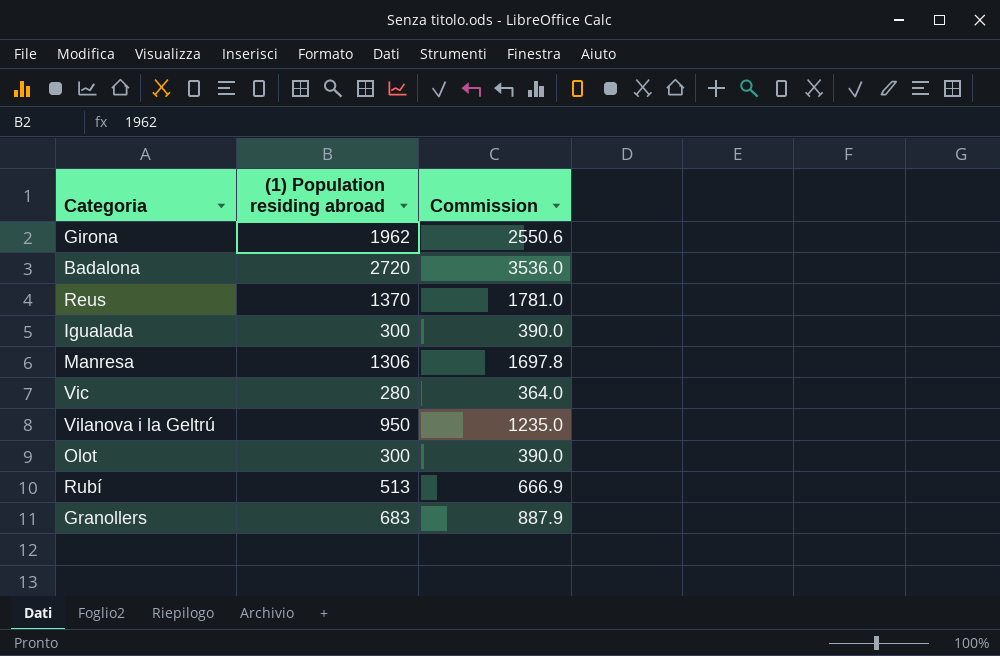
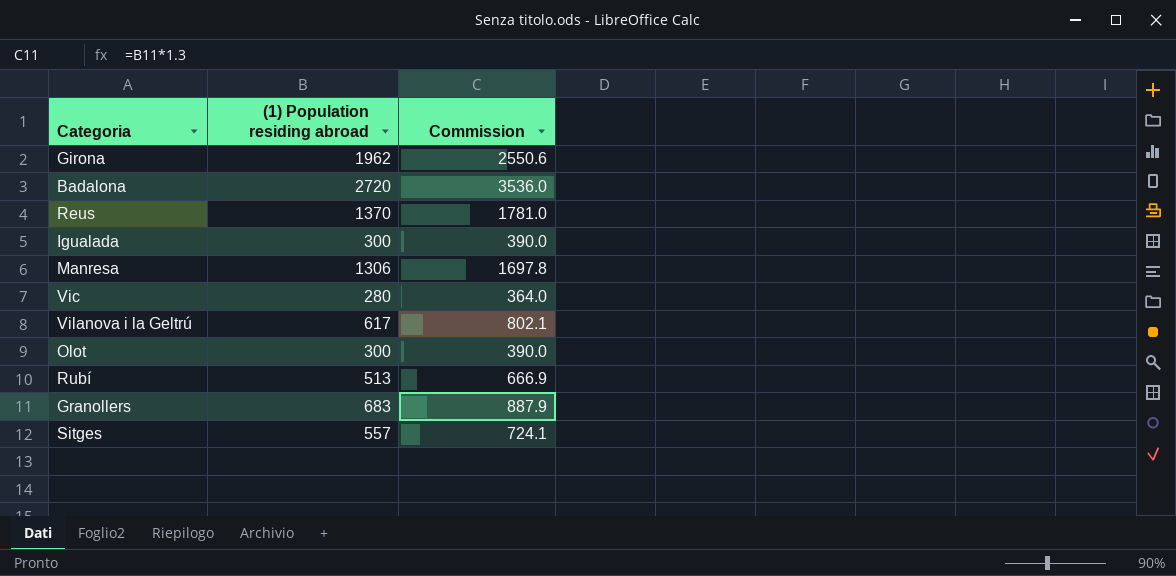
Vilanova i la Geltrú | (1) Population residing abroad: 950 -> 617
Vilanova i la Geltrú | Commission: 1235.0 -> 802.1
row Sitges: none -> 557 | 724.1

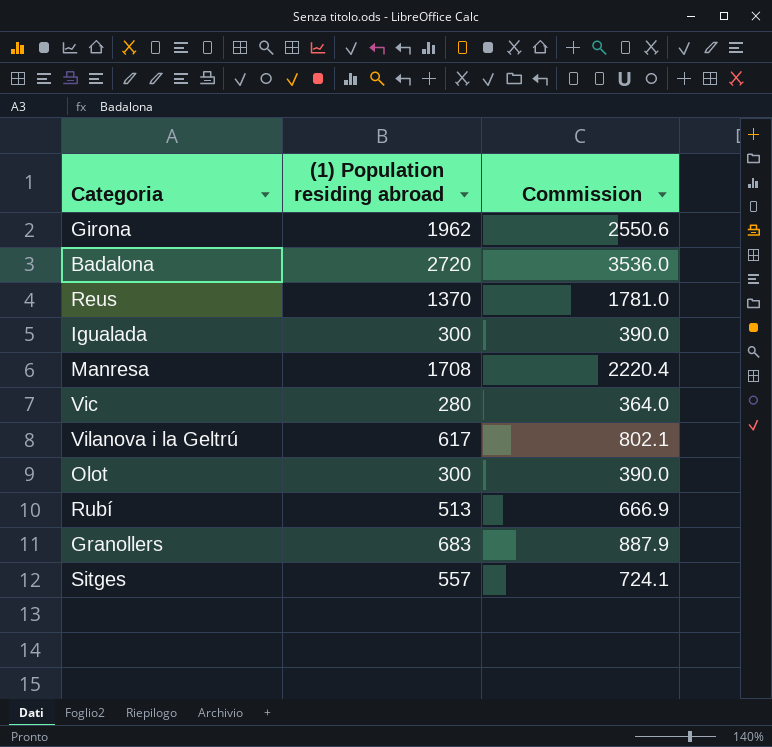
Manresa | (1) Population residing abroad: 1306 -> 1708
Manresa | Commission: 1697.8 -> 2220.4

